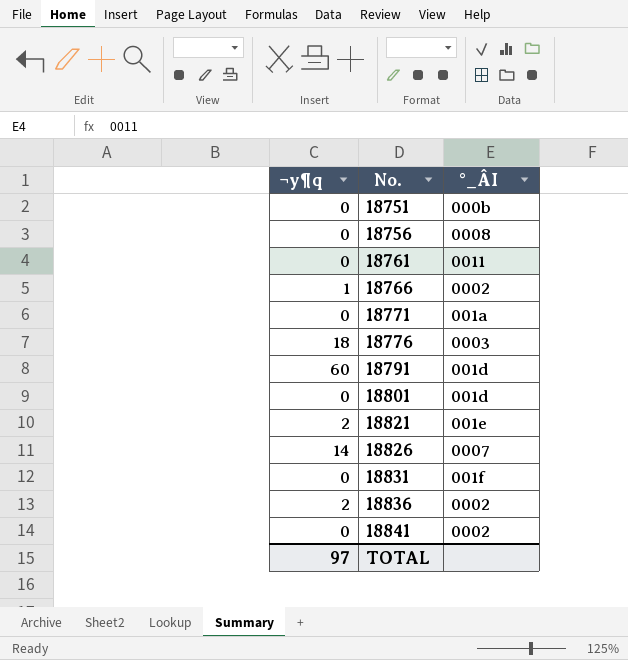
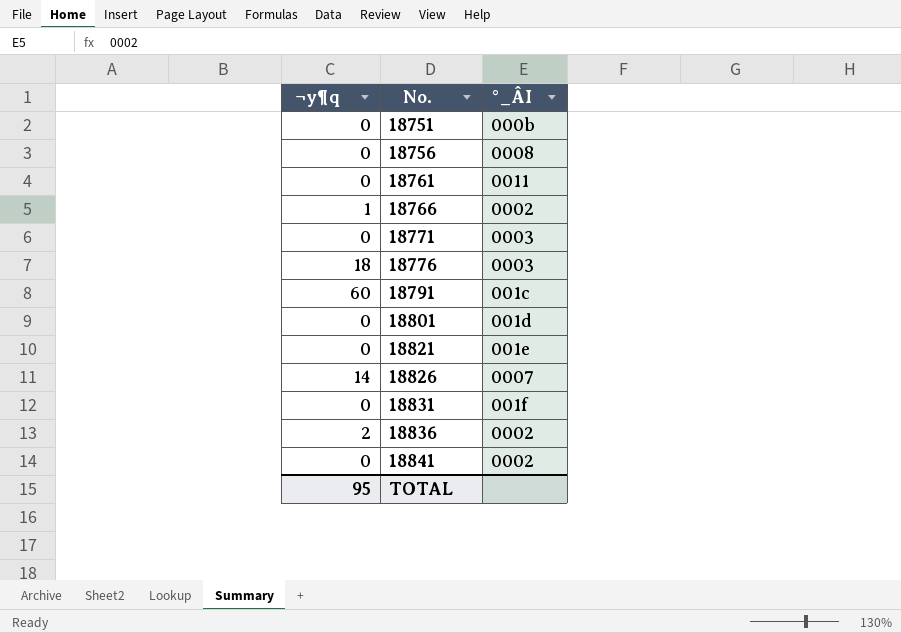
18771 | °_ÂI: 001a -> 0003
18791 | °_ÂI: 001d -> 001c
18821 | ¬y¶q: 2 -> 0
TOTAL | ¬y¶q: 97 -> 95

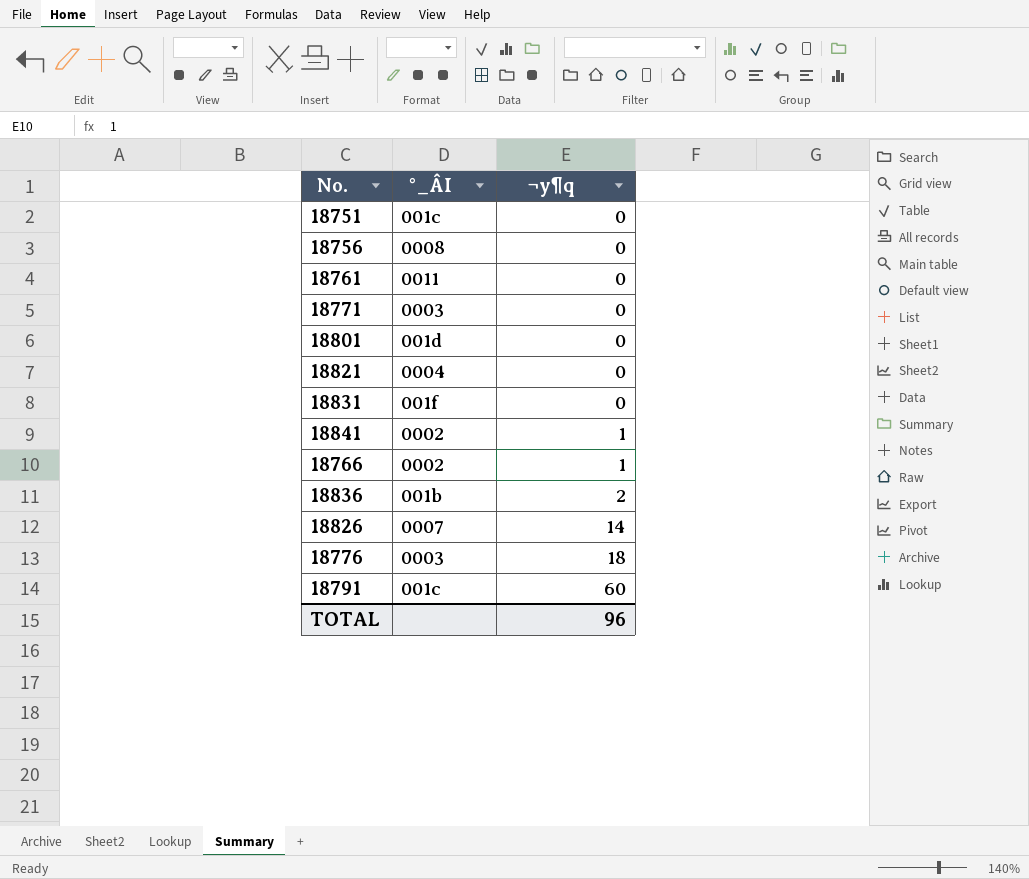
row order: No. ascending -> ¬y¶q ascending
column ¬y¶q | position: 1 -> 3
18751 | °_ÂI: 000b -> 001c
18821 | °_ÂI: 001e -> 0004
18841 | ¬y¶q: 0 -> 1
18836 | °_ÂI: 0002 -> 001b
TOTAL | ¬y¶q: 95 -> 96

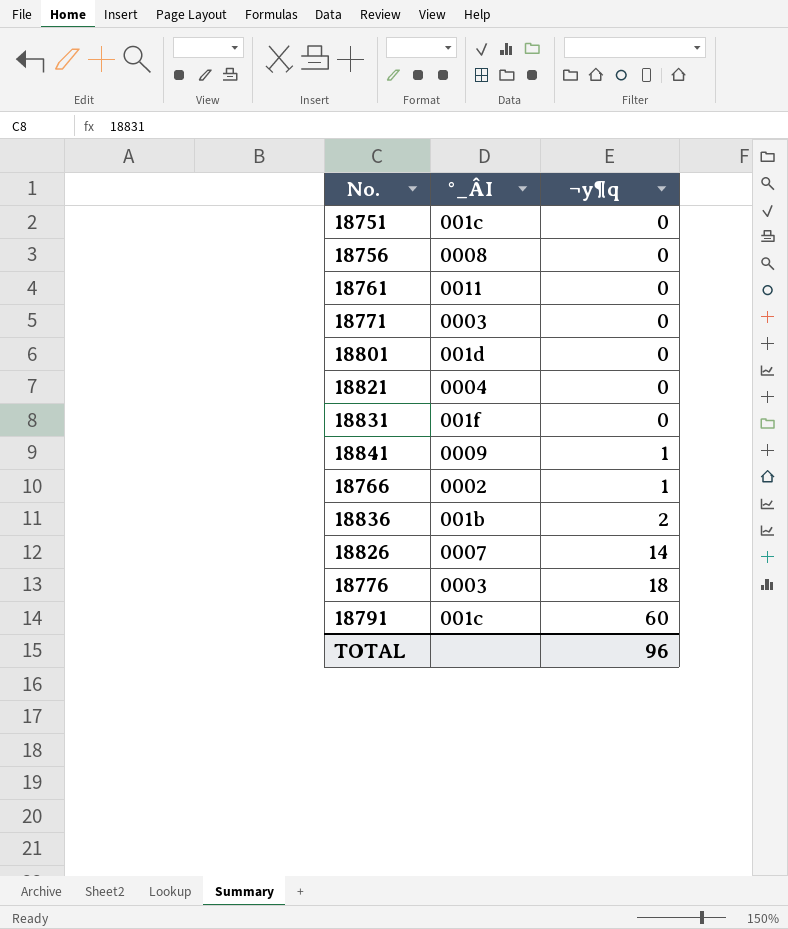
18841 | °_ÂI: 0002 -> 0009

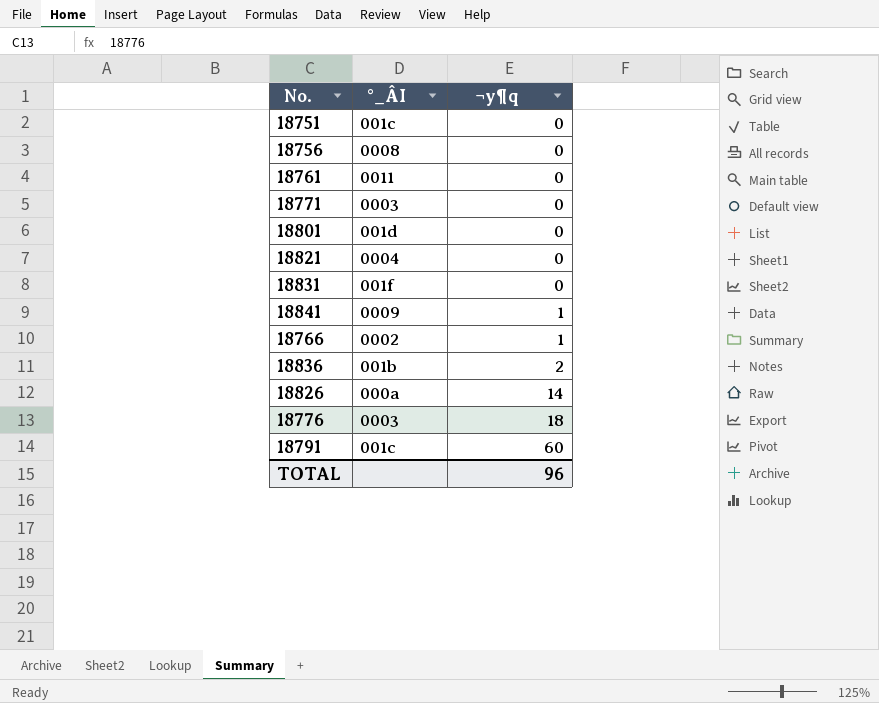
18826 | °_ÂI: 0007 -> 000a

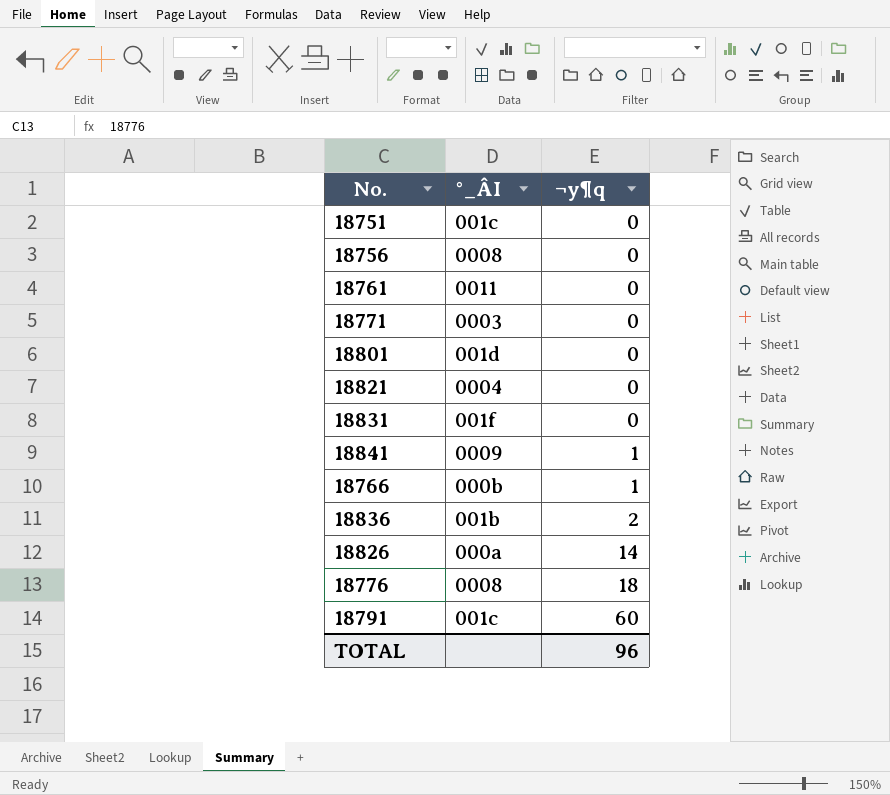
18766 | °_ÂI: 0002 -> 000b
18776 | °_ÂI: 0003 -> 0008

